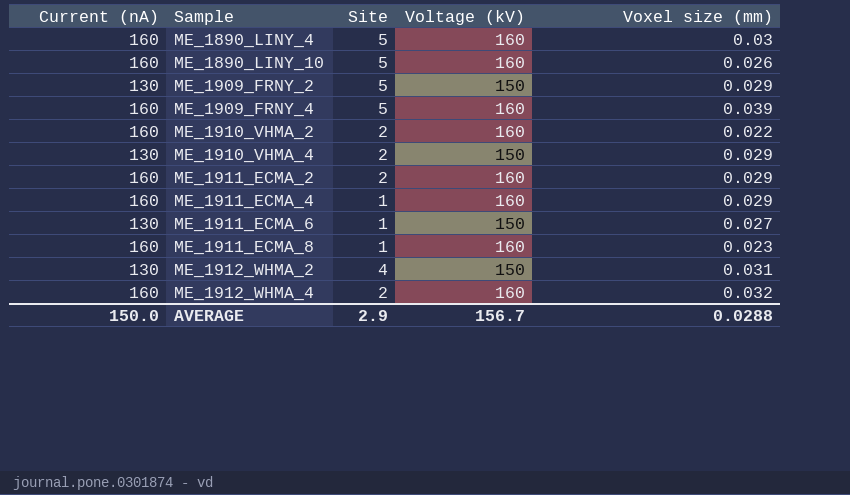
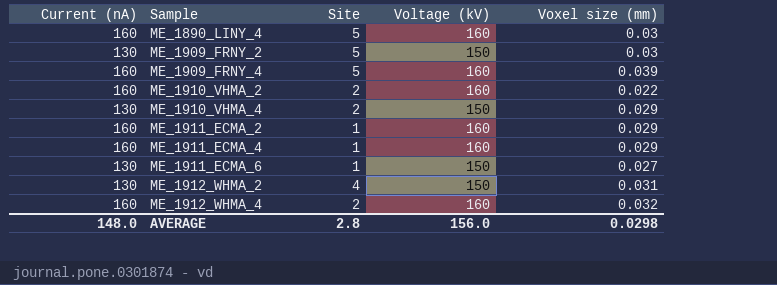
row ME_1890_LINY_10: 160 | 5 | 160 | 0.026 -> none
row ME_1911_ECMA_8: 160 | 1 | 160 | 0.023 -> none
ME_1909_FRNY_2 | Voxel size (mm): 0.029 -> 0.03
ME_1911_ECMA_2 | Site: 2 -> 1
AVERAGE | Current (nA): 150.0 -> 148.0
AVERAGE | Site: 2.9 -> 2.8
AVERAGE | Voltage (kV): 156.7 -> 156.0
AVERAGE | Voxel size (mm): 0.0288 -> 0.0298

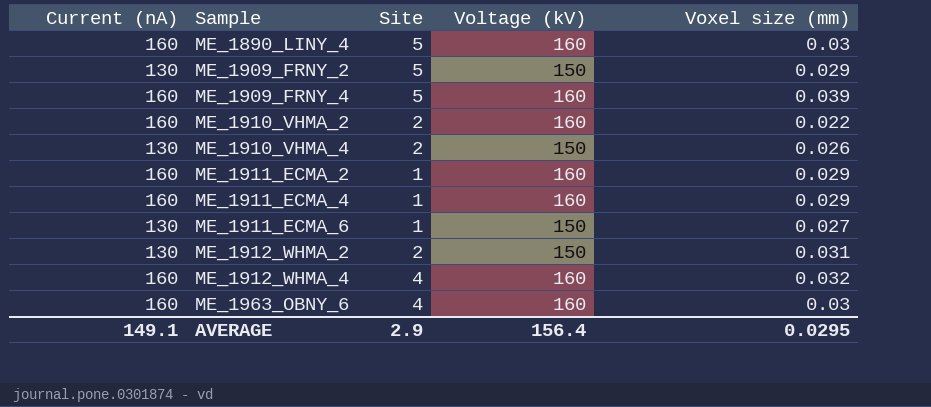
ME_1909_FRNY_2 | Voxel size (mm): 0.03 -> 0.029
ME_1910_VHMA_4 | Voxel size (mm): 0.029 -> 0.026
ME_1912_WHMA_2 | Site: 4 -> 2
ME_1912_WHMA_4 | Site: 2 -> 4
row ME_1963_OBNY_6: none -> 160 | 4 | 160 | 0.03
AVERAGE | Current (nA): 148.0 -> 149.1
AVERAGE | Site: 2.8 -> 2.9
AVERAGE | Voltage (kV): 156.0 -> 156.4
AVERAGE | Voxel size (mm): 0.0298 -> 0.0295

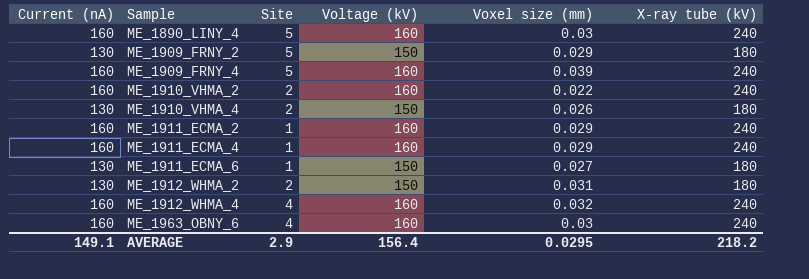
column X-ray tube (kV) | position: none -> 6

